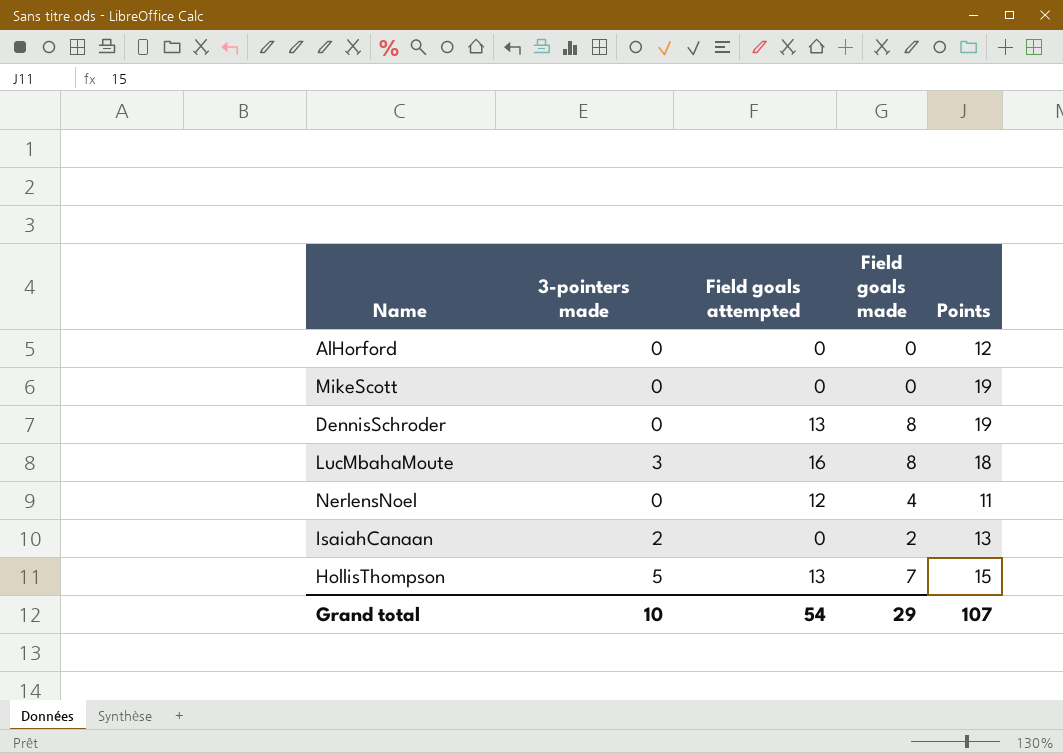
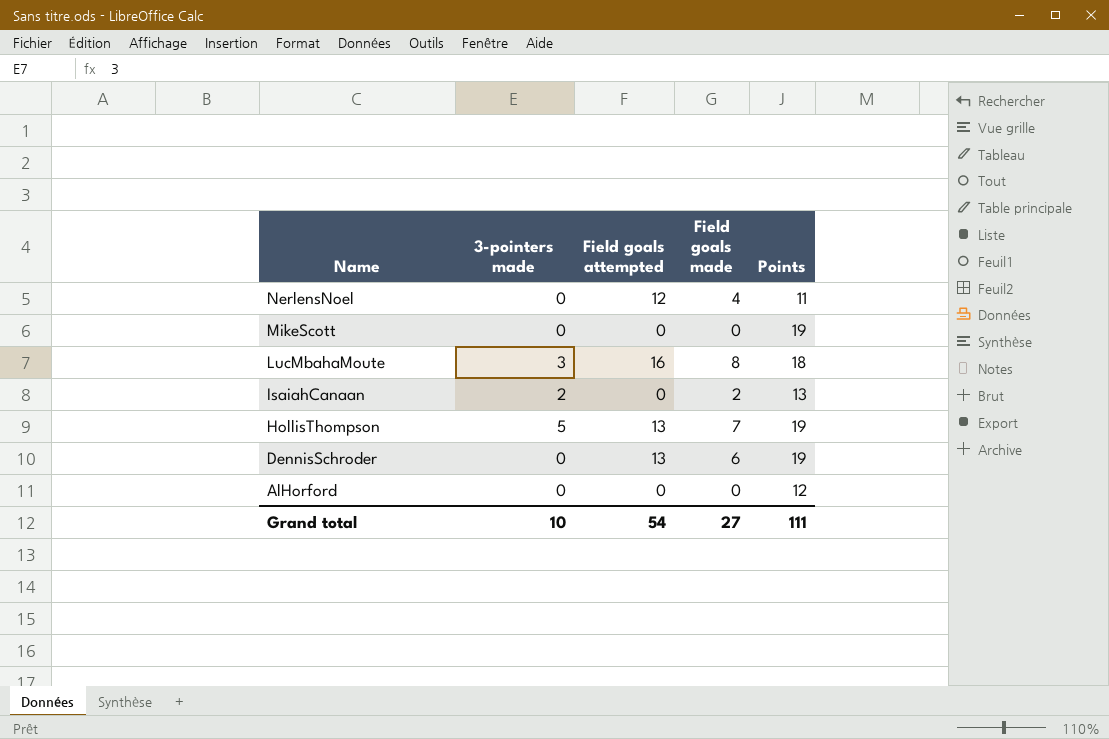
row order: none -> Name descending
HollisThompson | Points: 15 -> 19
DennisSchroder | Field goals made: 8 -> 6
Grand total | Field goals made: 29 -> 27
Grand total | Points: 107 -> 111

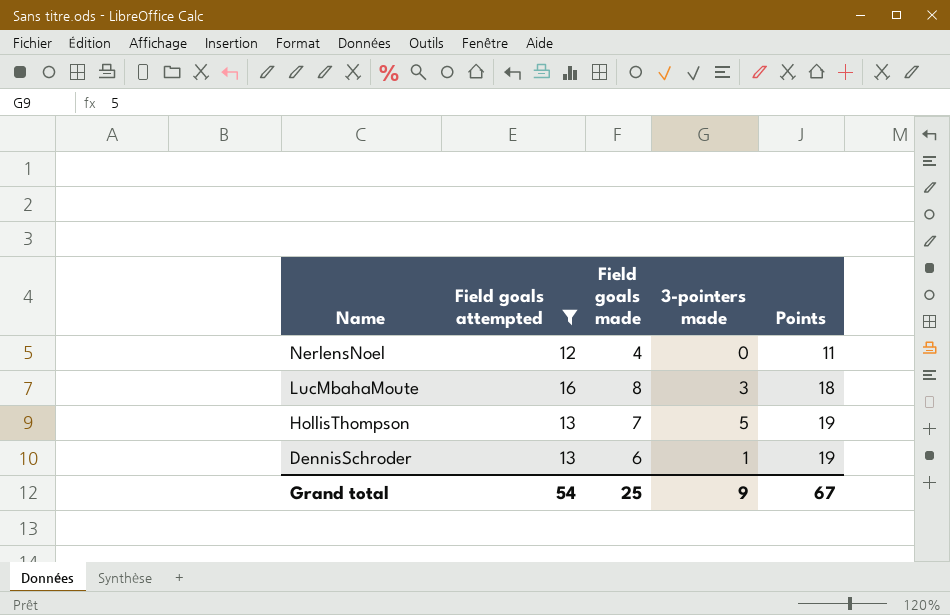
filter: none -> Field goals attempted != 0
column 3-pointers made | position: 2 -> 4
DennisSchroder | 3-pointers made: 0 -> 1
Grand total | Field goals made: 27 -> 25
Grand total | 3-pointers made: 10 -> 9
Grand total | Points: 111 -> 67

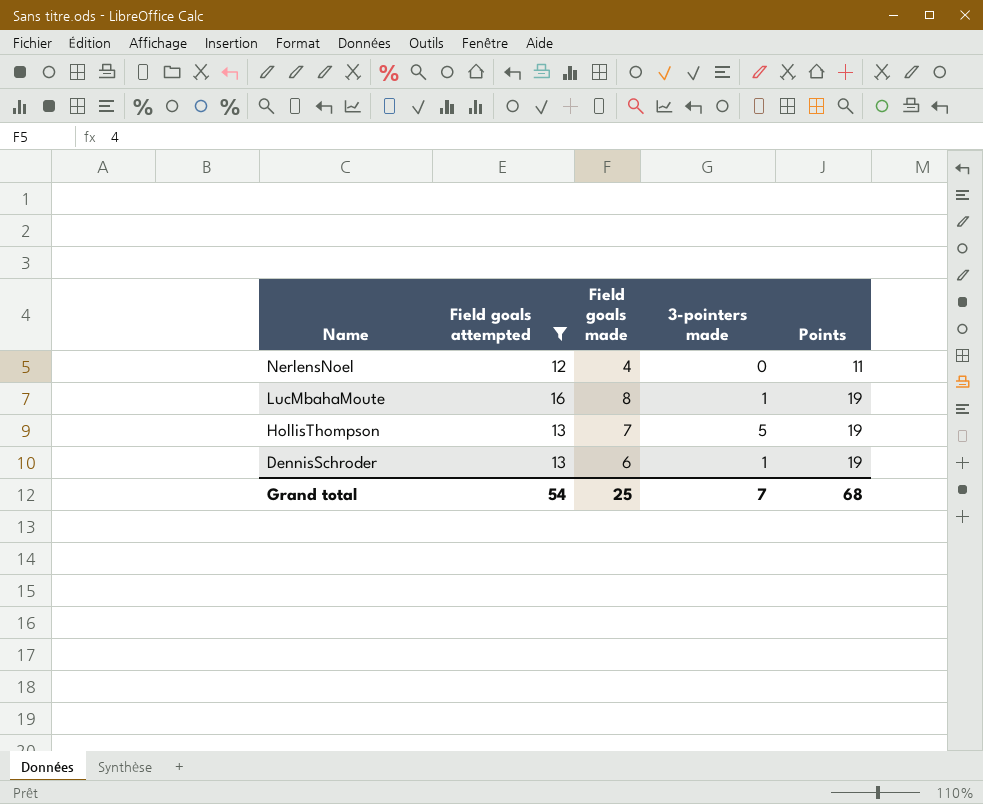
LucMbahaMoute | 3-pointers made: 3 -> 1
LucMbahaMoute | Points: 18 -> 19
Grand total | 3-pointers made: 9 -> 7
Grand total | Points: 67 -> 68

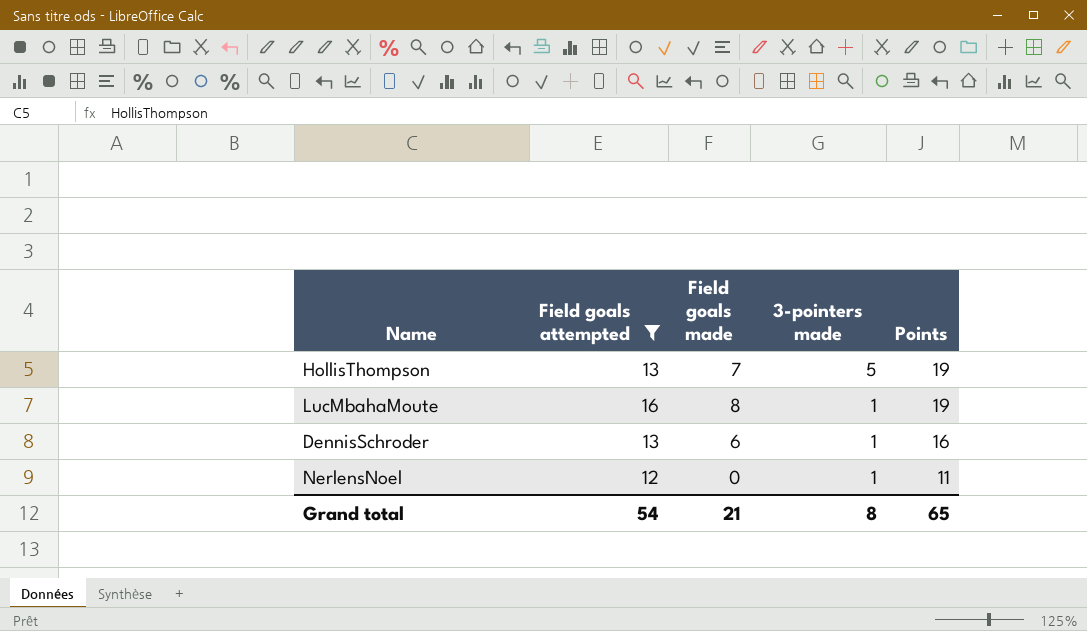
row order: Name descending -> 3-pointers made descending
DennisSchroder | Points: 19 -> 16
NerlensNoel | Field goals made: 4 -> 0
NerlensNoel | 3-pointers made: 0 -> 1
Grand total | Field goals made: 25 -> 21
Grand total | 3-pointers made: 7 -> 8
Grand total | Points: 68 -> 65

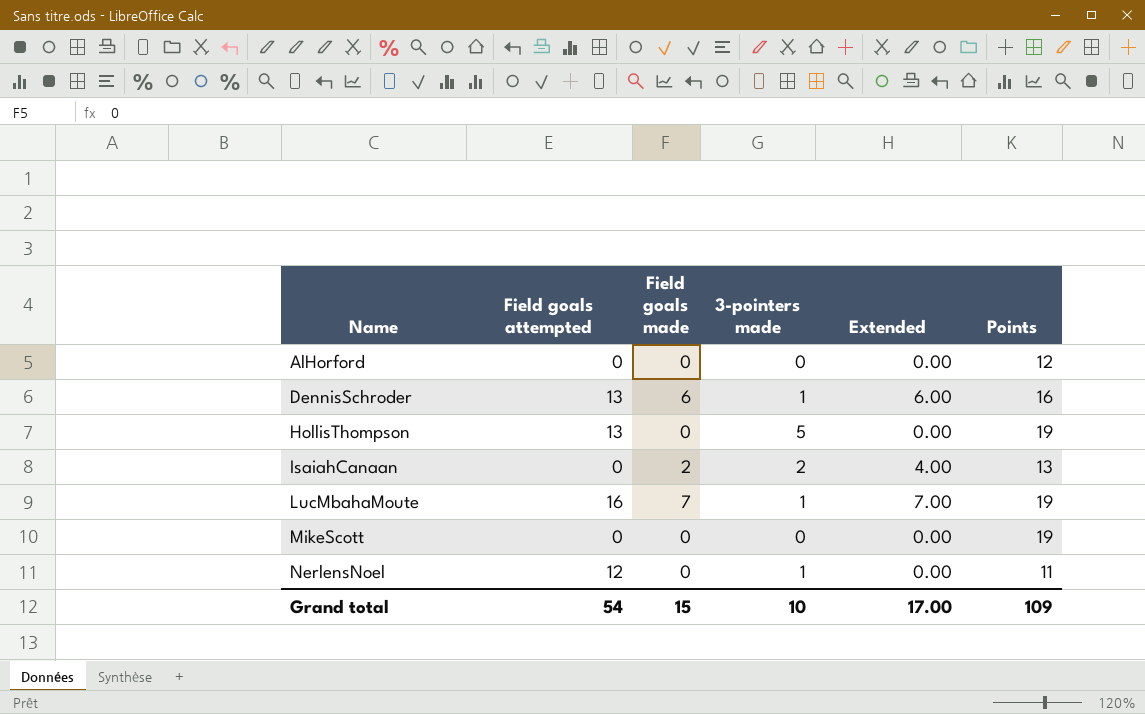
filter: Field goals attempted != 0 -> none
row order: 3-pointers made descending -> Name ascending
column Extended | formula: none -> [Field goals made] * [3-pointers made]
HollisThompson | Field goals made: 7 -> 0
LucMbahaMoute | Field goals made: 8 -> 7
Grand total | Field goals made: 21 -> 15
Grand total | 3-pointers made: 8 -> 10
Grand total | Points: 65 -> 109

